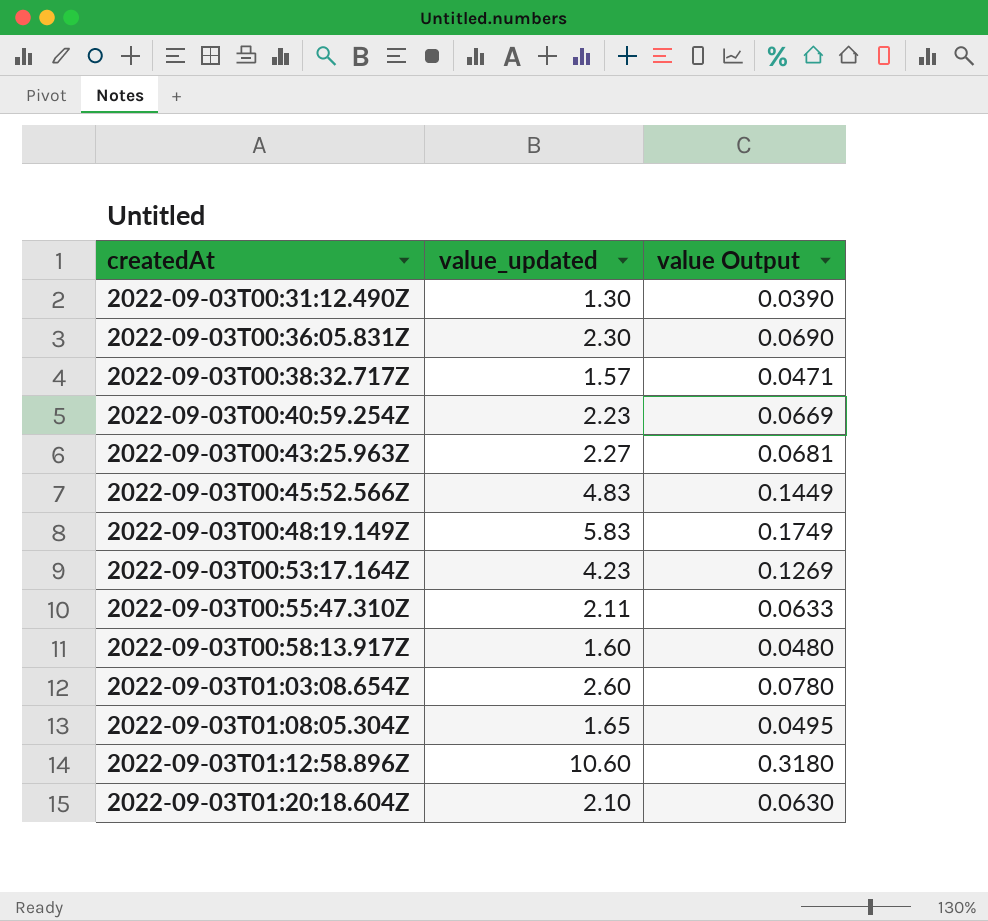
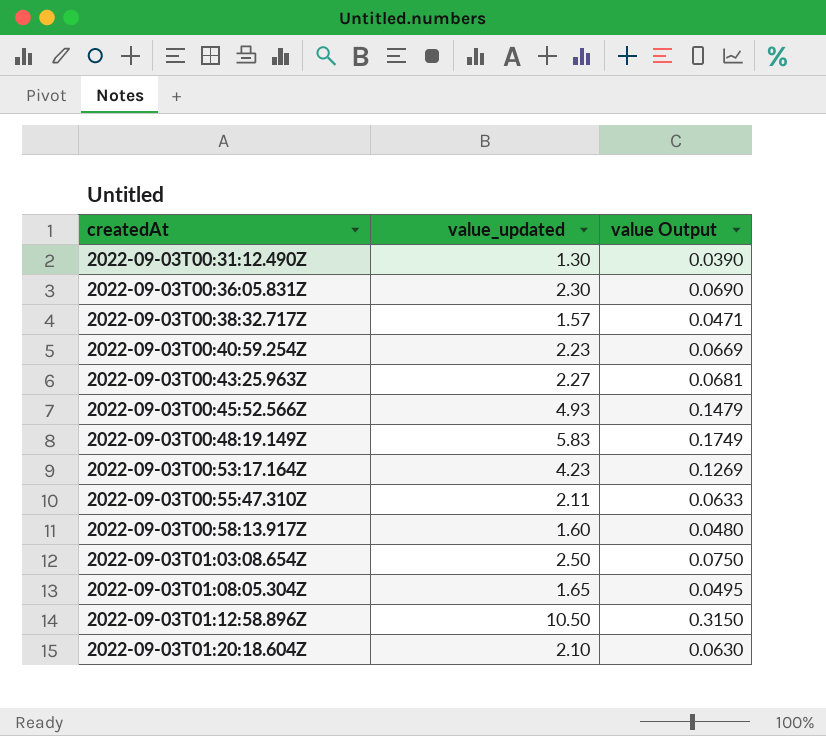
2022-09-03T00:45:52.566Z | value_updated: 4.83 -> 4.93
2022-09-03T00:45:52.566Z | value Output: 0.1449 -> 0.1479
2022-09-03T01:03:08.654Z | value_updated: 2.60 -> 2.50
2022-09-03T01:03:08.654Z | value Output: 0.0780 -> 0.0750
2022-09-03T01:12:58.896Z | value_updated: 10.60 -> 10.50
2022-09-03T01:12:58.896Z | value Output: 0.3180 -> 0.3150

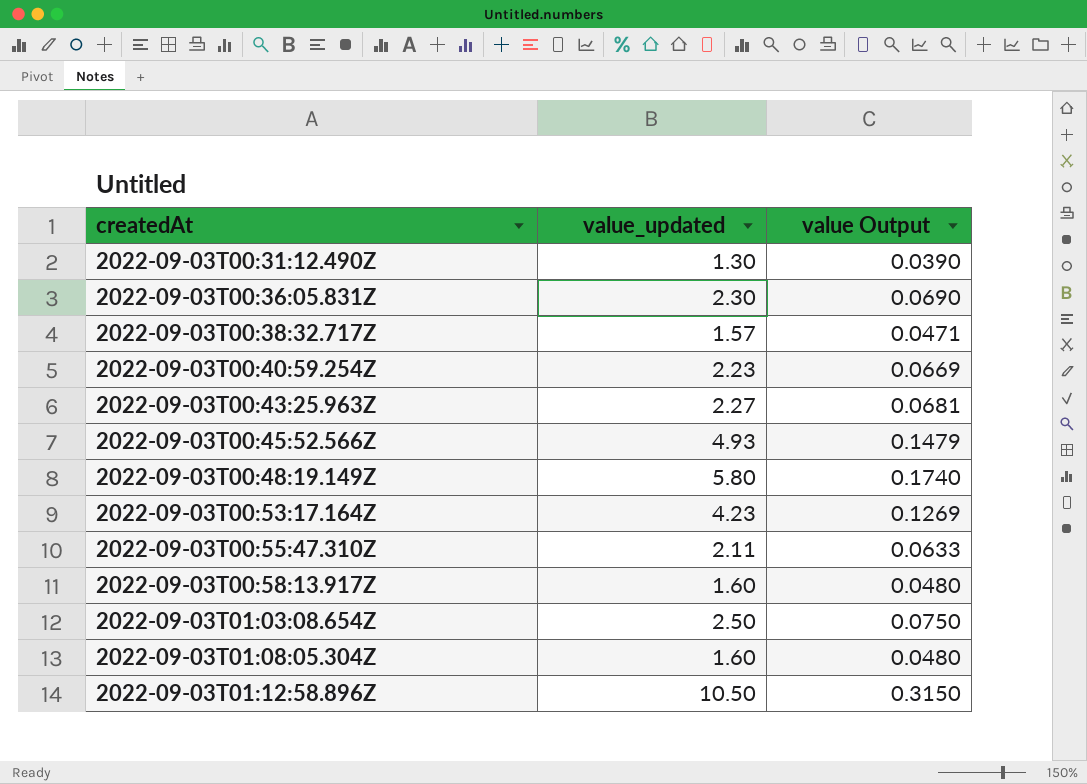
row 2022-09-03T01:20:18.604Z: 2.10 | 0.0630 -> none
2022-09-03T00:48:19.149Z | value_updated: 5.83 -> 5.80
2022-09-03T00:48:19.149Z | value Output: 0.1749 -> 0.1740
2022-09-03T01:08:05.304Z | value_updated: 1.65 -> 1.60
2022-09-03T01:08:05.304Z | value Output: 0.0495 -> 0.0480

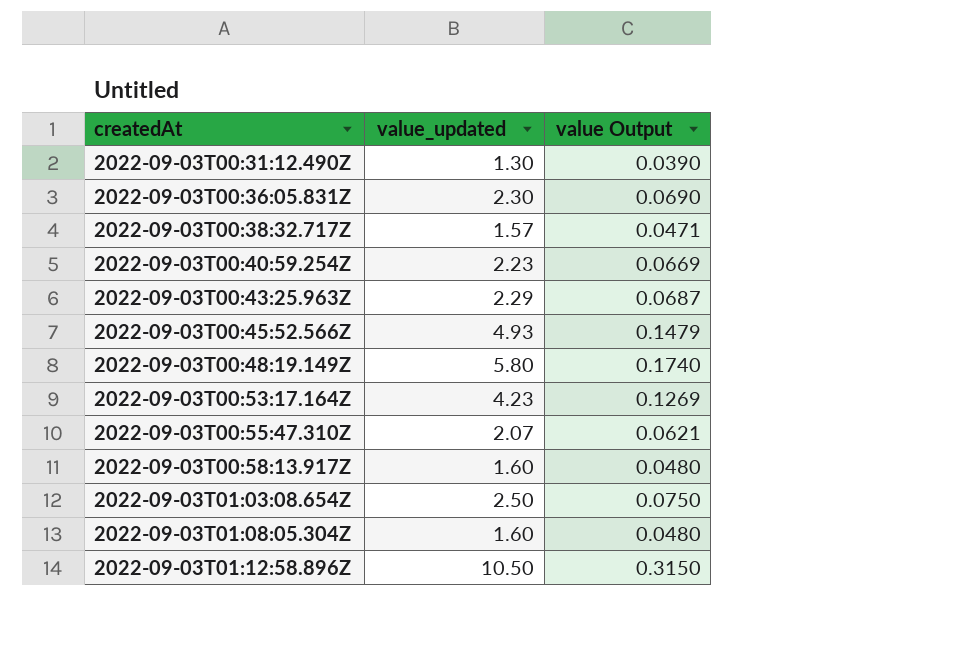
2022-09-03T00:43:25.963Z | value_updated: 2.27 -> 2.29
2022-09-03T00:43:25.963Z | value Output: 0.0681 -> 0.0687
2022-09-03T00:55:47.310Z | value_updated: 2.11 -> 2.07
2022-09-03T00:55:47.310Z | value Output: 0.0633 -> 0.0621

